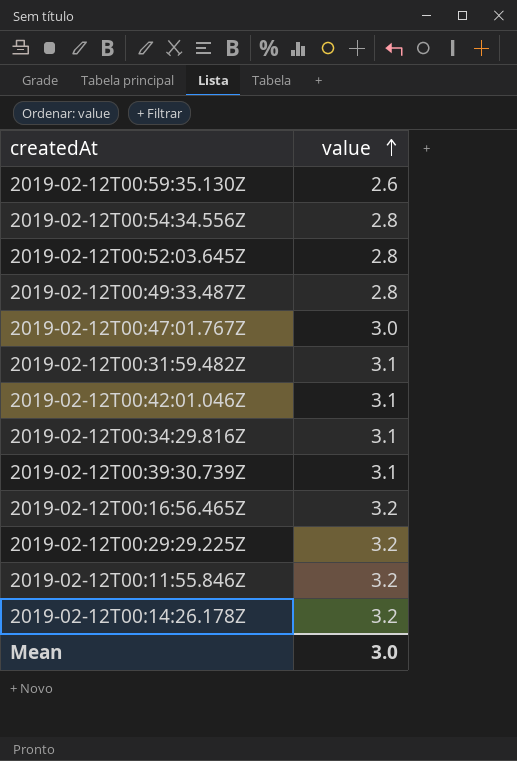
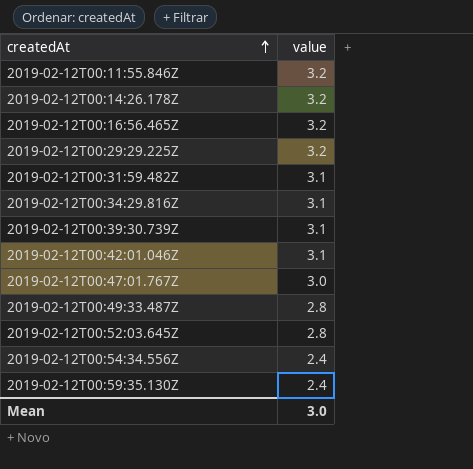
row order: value ascending -> createdAt ascending
2019-02-12T00:54:34.556Z | value: 2.8 -> 2.4
2019-02-12T00:59:35.130Z | value: 2.6 -> 2.4

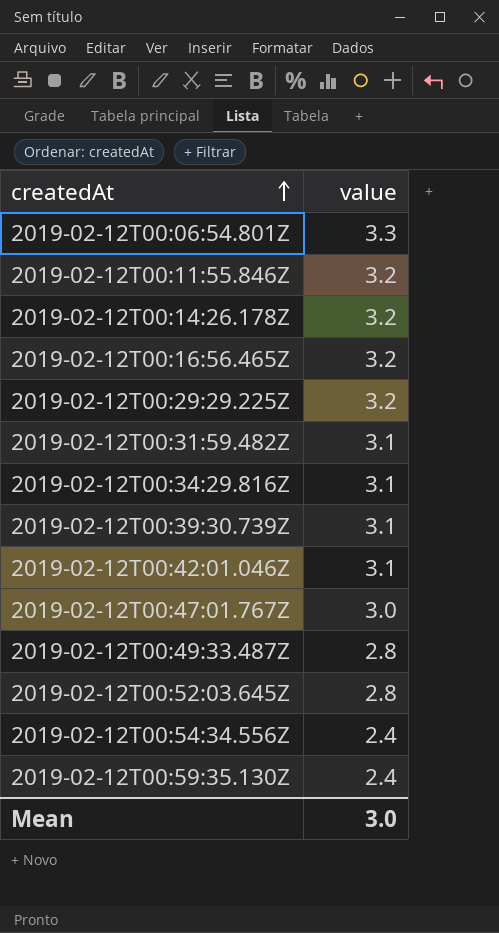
row 2019-02-12T00:06:54.801Z: none -> 3.3

